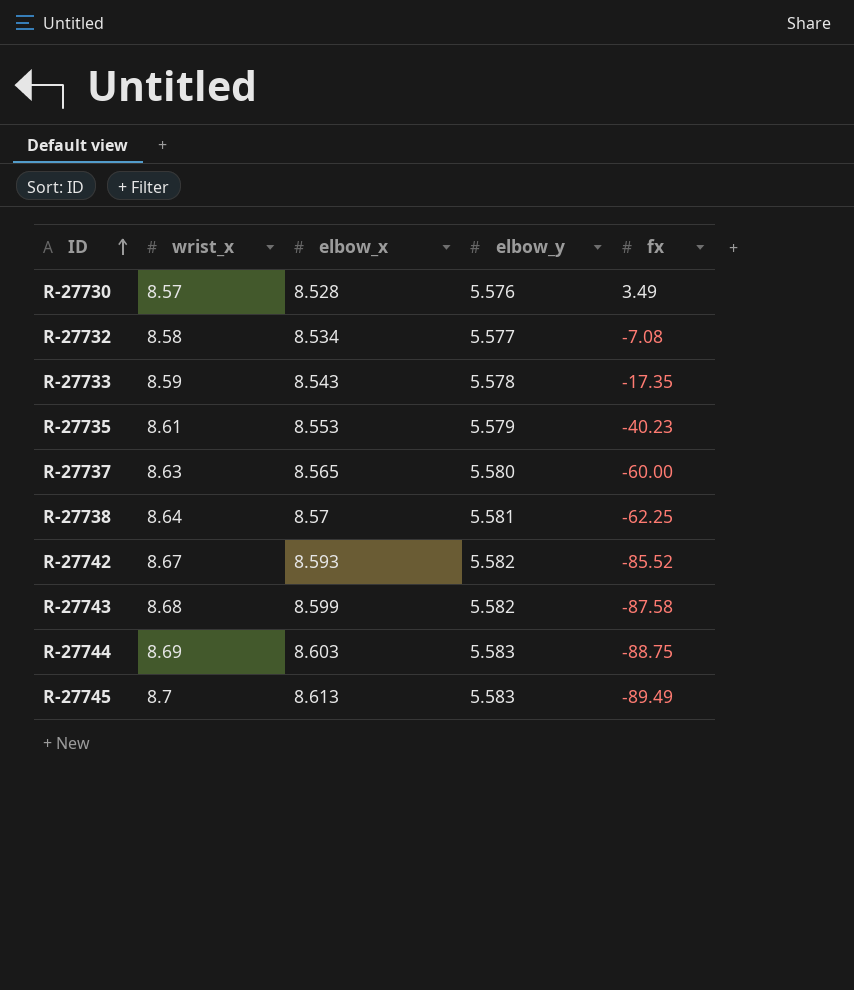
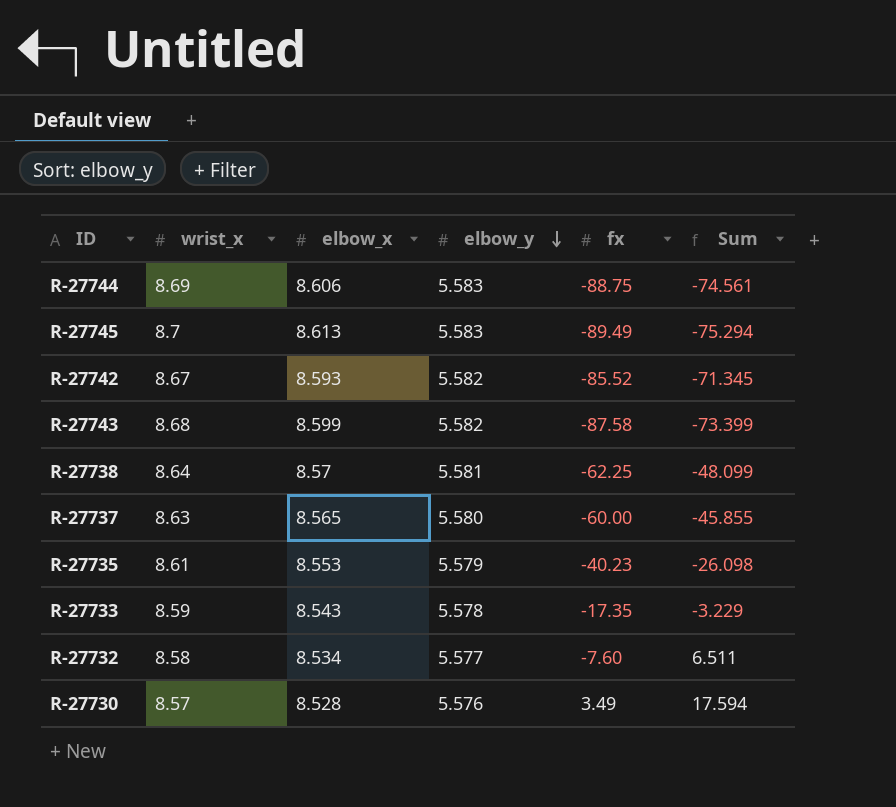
row order: ID ascending -> elbow_y descending
column Sum | formula: none -> [elbow_x] + [elbow_y] + [fx]
R-27744 | elbow_x: 8.603 -> 8.606
R-27732 | fx: -7.08 -> -7.60

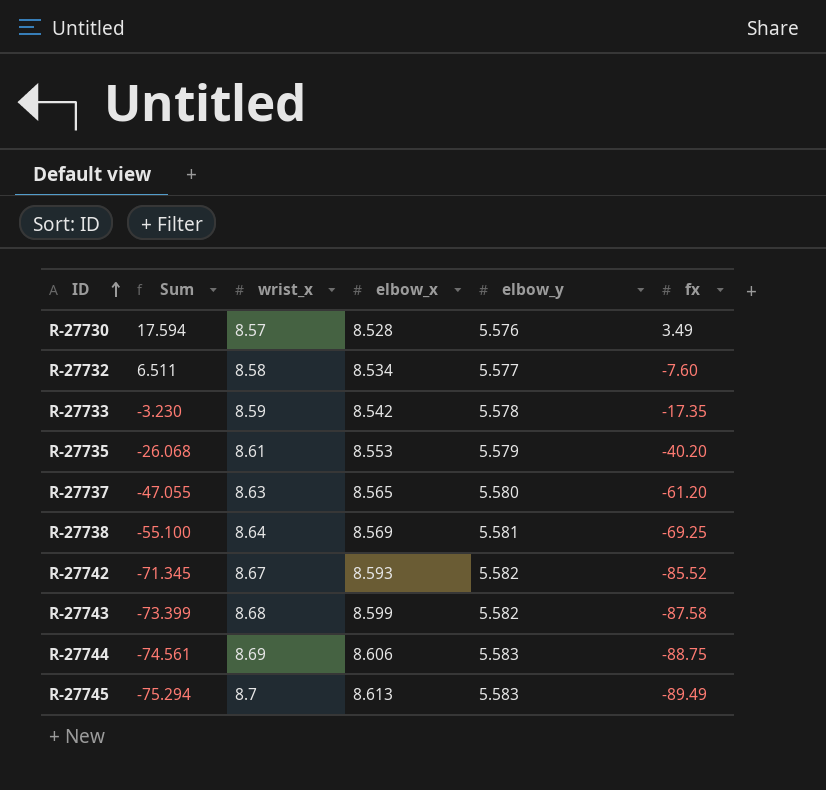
row order: elbow_y descending -> ID ascending
column Sum | position: 6 -> 2
R-27733 | Sum: -3.229 -> -3.230
R-27733 | elbow_x: 8.543 -> 8.542
R-27735 | Sum: -26.098 -> -26.068
R-27735 | fx: -40.23 -> -40.20
R-27737 | Sum: -45.855 -> -47.055
R-27737 | fx: -60.00 -> -61.20
R-27738 | Sum: -48.099 -> -55.100
R-27738 | elbow_x: 8.57 -> 8.569
R-27738 | fx: -62.25 -> -69.25

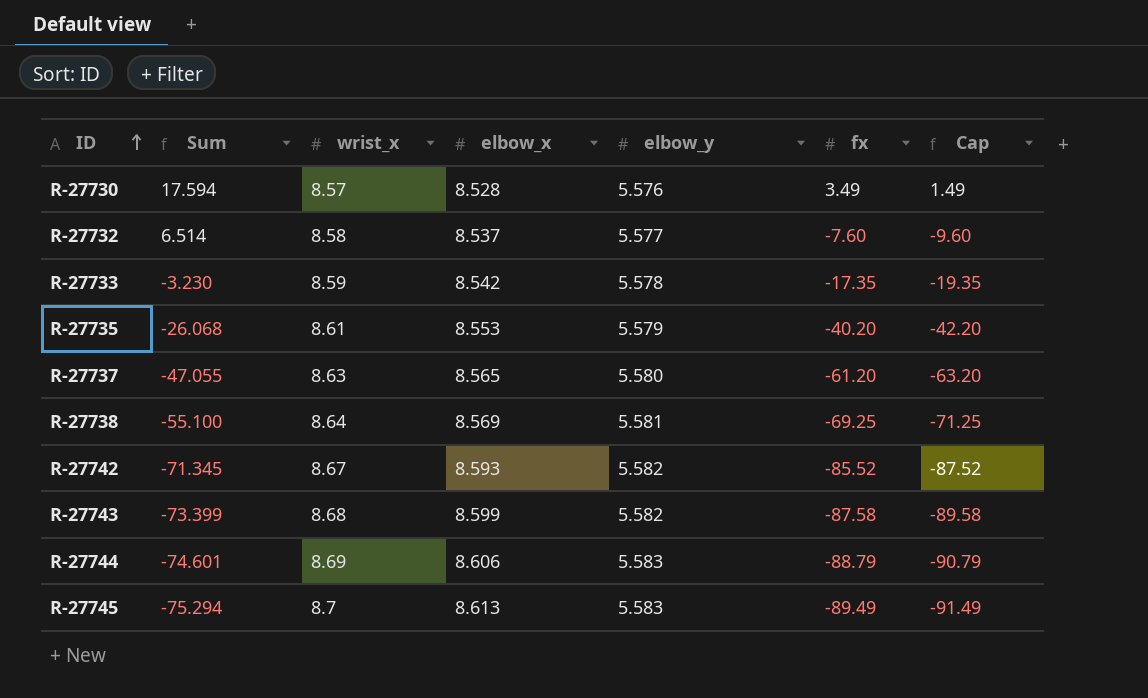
column Cap | formula: none -> [fx] - 2
R-27732 | Sum: 6.511 -> 6.514
R-27732 | elbow_x: 8.534 -> 8.537
R-27744 | Sum: -74.561 -> -74.601
R-27744 | fx: -88.75 -> -88.79

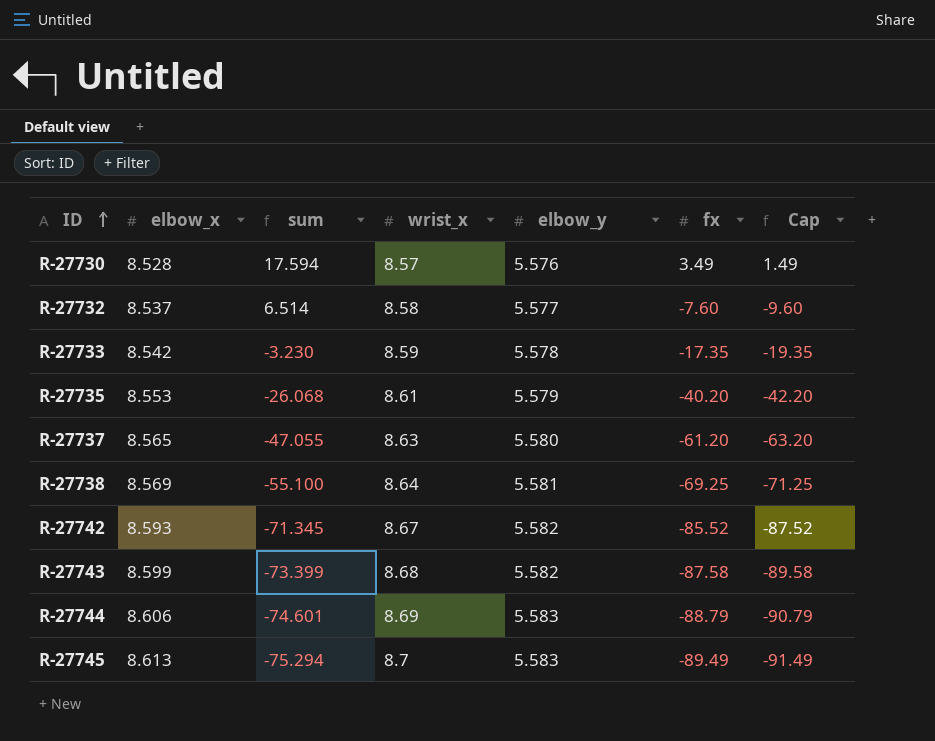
column elbow_x | position: 4 -> 2
column name: Sum -> sum

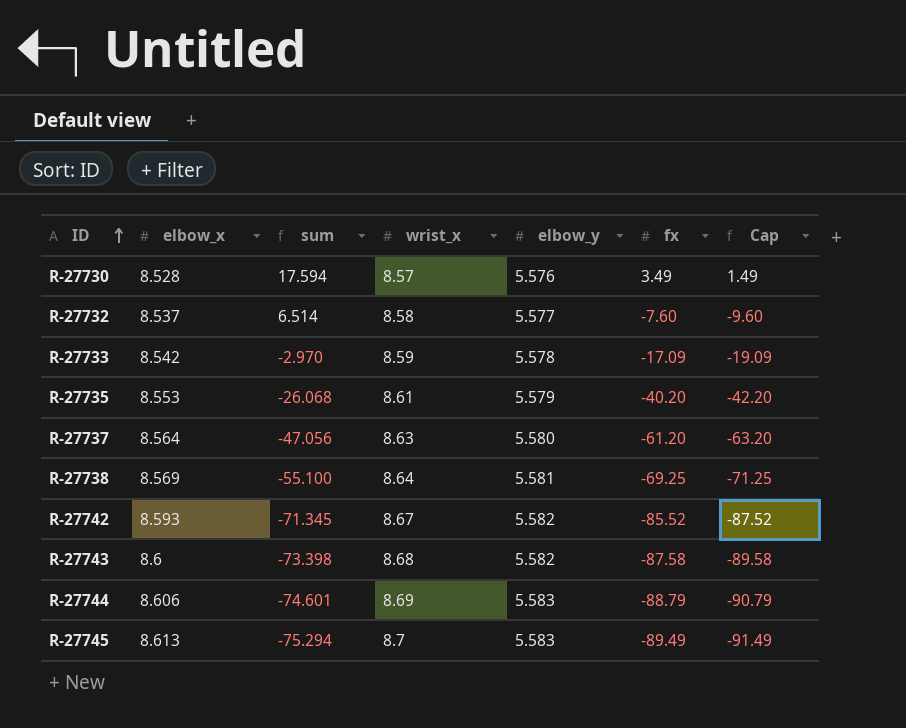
R-27733 | sum: -3.230 -> -2.970
R-27733 | fx: -17.35 -> -17.09
R-27733 | Cap: -19.35 -> -19.09
R-27737 | elbow_x: 8.565 -> 8.564
R-27737 | sum: -47.055 -> -47.056
R-27743 | elbow_x: 8.599 -> 8.6
R-27743 | sum: -73.399 -> -73.398

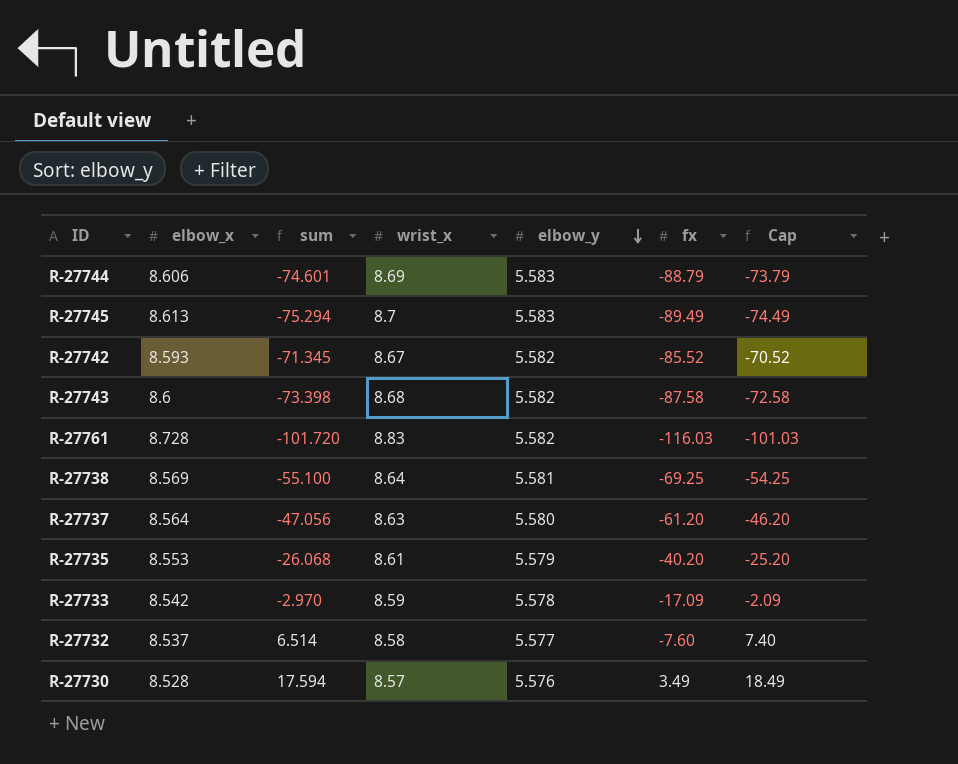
row order: ID ascending -> elbow_y descending
column Cap | formula: [fx] - 2 -> [fx] + 15
row R-27761: none -> 8.728 | -101.720 | 8.83 | 5.582 | -116.03 | -101.03

